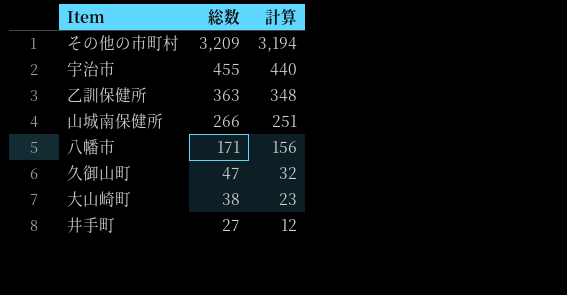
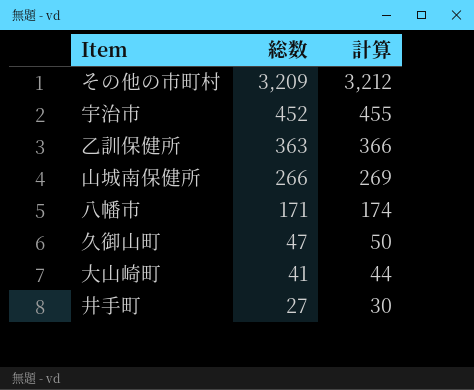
column 計算 | formula: [総数] - 15 -> [総数] + 3
宇治市 | 総数: 455 -> 452
大山崎町 | 総数: 38 -> 41

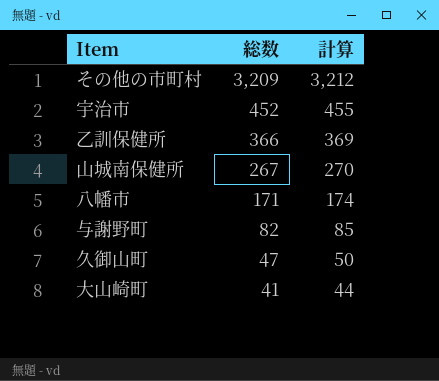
row 井手町: 27 | 30 -> none
乙訓保健所 | 総数: 363 -> 366
乙訓保健所 | 計算: 366 -> 369
山城南保健所 | 総数: 266 -> 267
山城南保健所 | 計算: 269 -> 270
row 与謝野町: none -> 82 | 85

